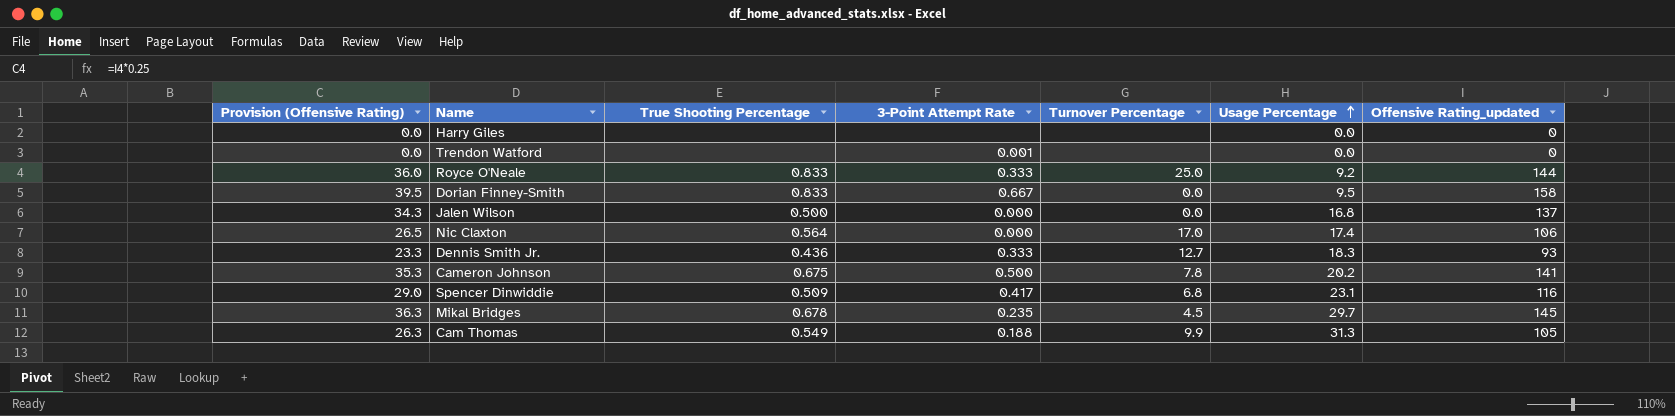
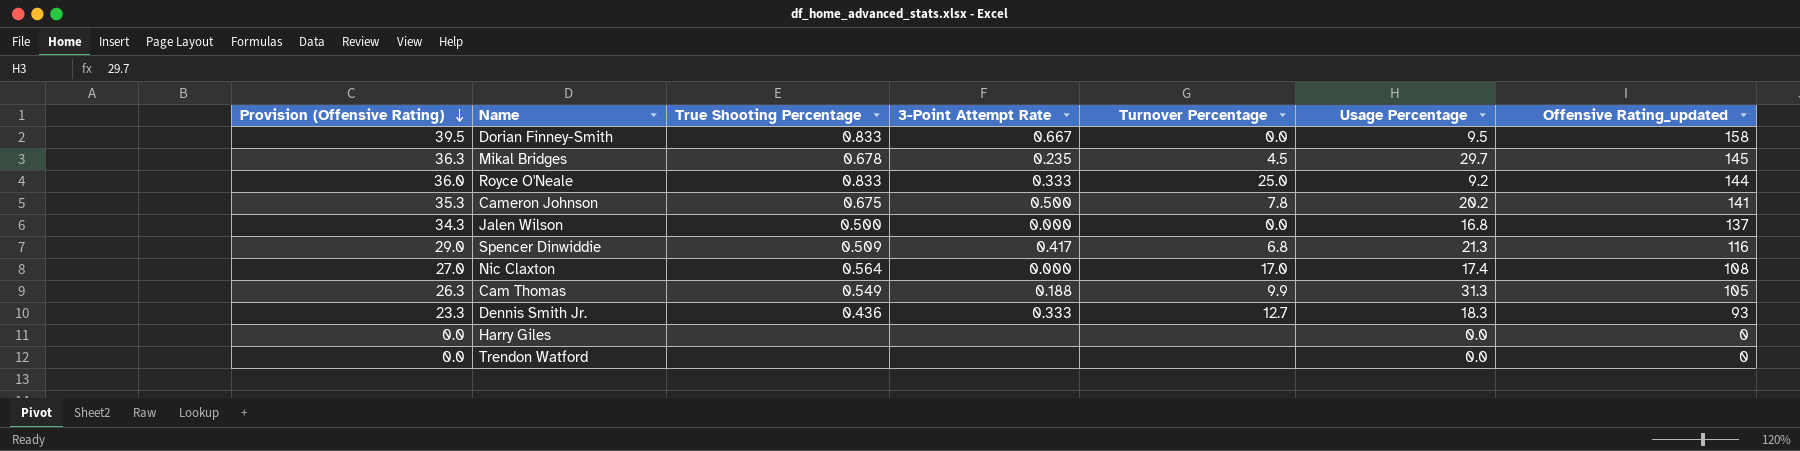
row order: Usage Percentage ascending -> Provision (Offensive Rating) descending
Spencer Dinwiddie | Usage Percentage: 23.1 -> 21.3
Nic Claxton | Provision (Offensive Rating): 26.5 -> 27.0
Nic Claxton | Offensive Rating_updated: 106 -> 108
Trendon Watford | 3-Point Attempt Rate: 0.001 -> none

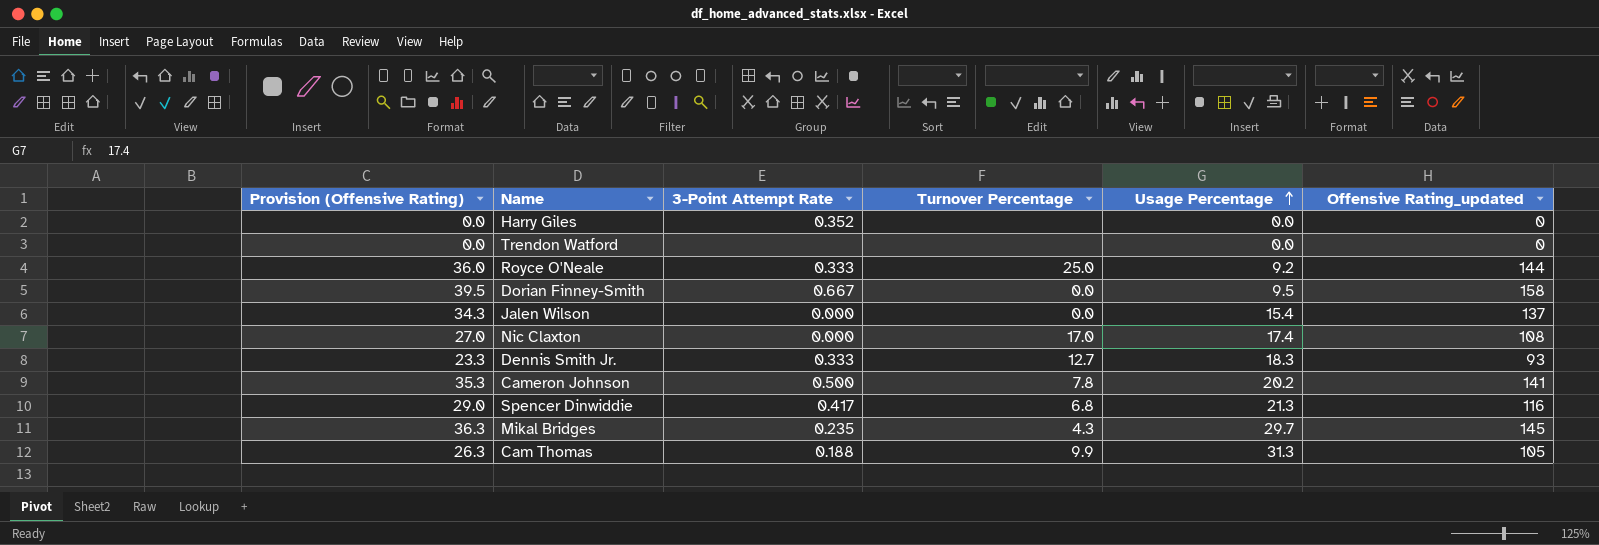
row order: Provision (Offensive Rating) descending -> Usage Percentage ascending
column True Shooting Percentage | position: 3 -> none
Harry Giles | 3-Point Attempt Rate: none -> 0.352
Jalen Wilson | Usage Percentage: 16.8 -> 15.4
Mikal Bridges | Turnover Percentage: 4.5 -> 4.3

